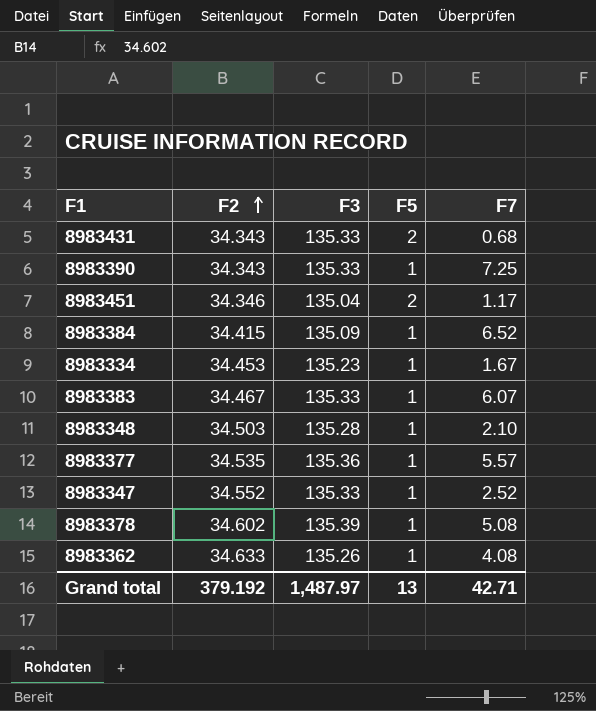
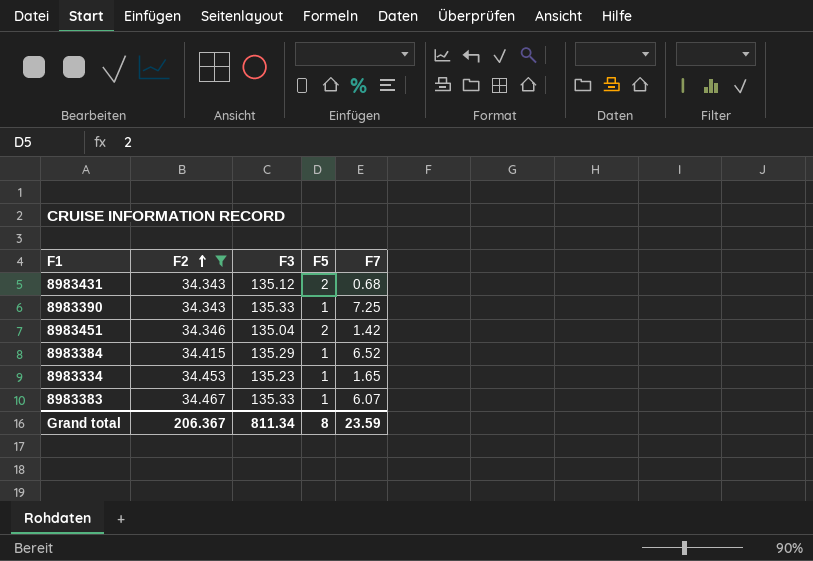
filter: none -> F2 <= 34.467
8983431 | F3: 135.33 -> 135.12
8983451 | F7: 1.17 -> 1.42
8983384 | F3: 135.09 -> 135.29
8983334 | F7: 1.67 -> 1.65
Grand total | F2: 379.192 -> 206.367
Grand total | F3: 1,487.97 -> 811.34
Grand total | F5: 13 -> 8
Grand total | F7: 42.71 -> 23.59

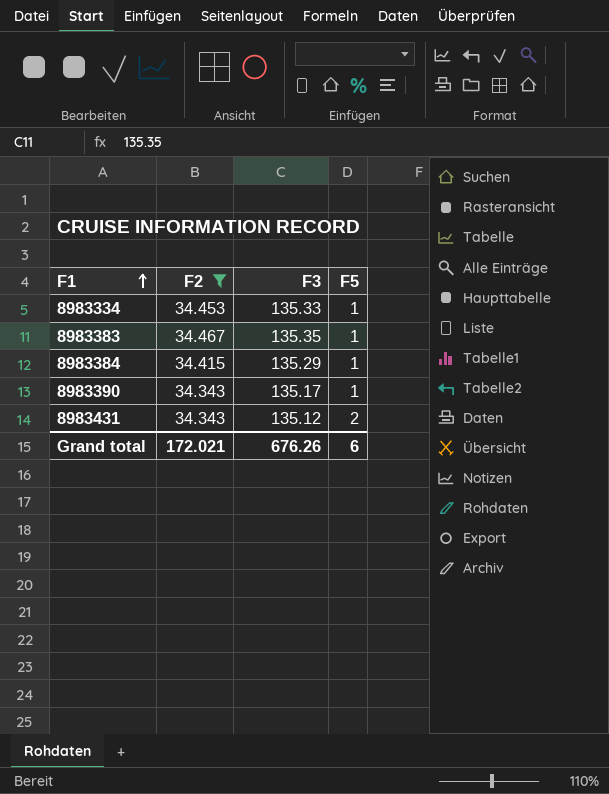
row order: F2 ascending -> F1 ascending
column F7 | position: 5 -> none
row 8983451: 34.346 | 135.04 | 2 | 1.42 -> none
8983334 | F3: 135.23 -> 135.33
8983383 | F3: 135.33 -> 135.35
8983390 | F3: 135.33 -> 135.17
Grand total | F2: 206.367 -> 172.021
Grand total | F3: 811.34 -> 676.26
Grand total | F5: 8 -> 6

